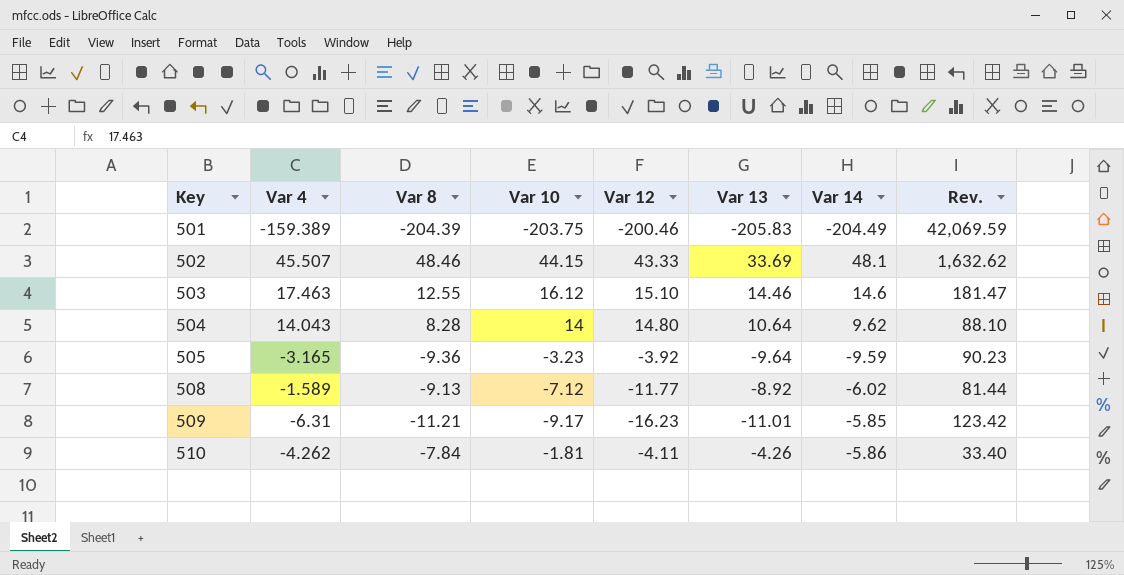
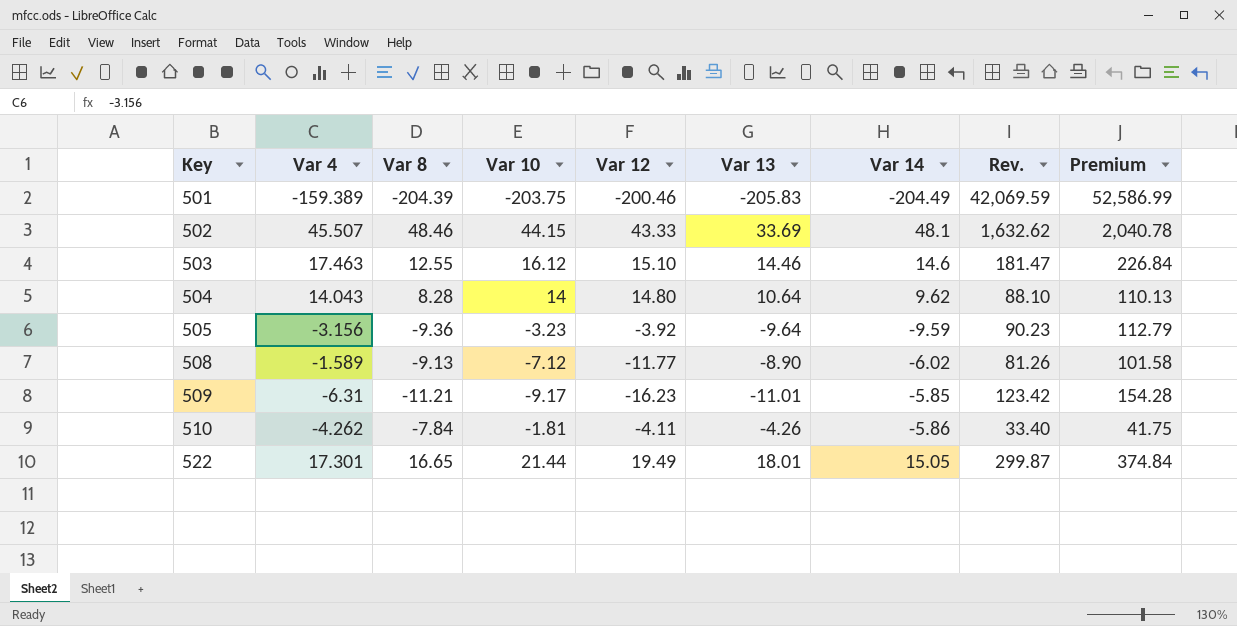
column Premium | formula: none -> [Rev.] * 1.25
505 | Var 4: -3.165 -> -3.156
508 | Var 13: -8.92 -> -8.90
508 | Rev.: 81.44 -> 81.26
row 522: none -> 17.301 | 16.65 | 21.44 | 19.49 | 18.01 | 15.05 | 299.87 | 374.84

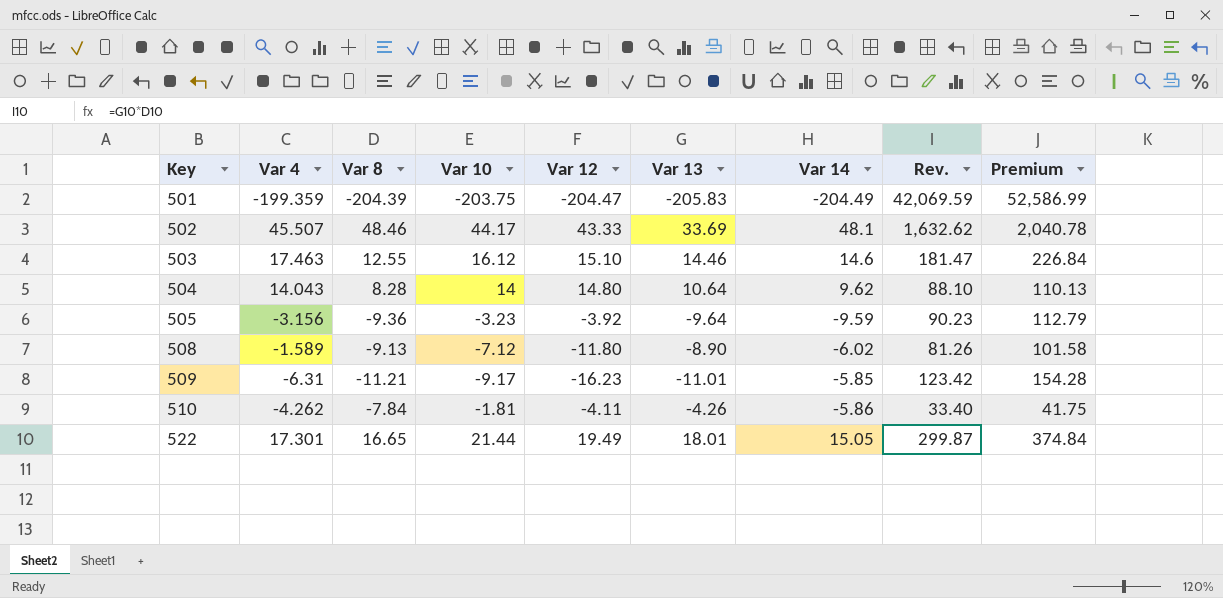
501 | Var 4: -159.389 -> -199.359
501 | Var 12: -200.46 -> -204.47
502 | Var 10: 44.15 -> 44.17
508 | Var 12: -11.77 -> -11.80

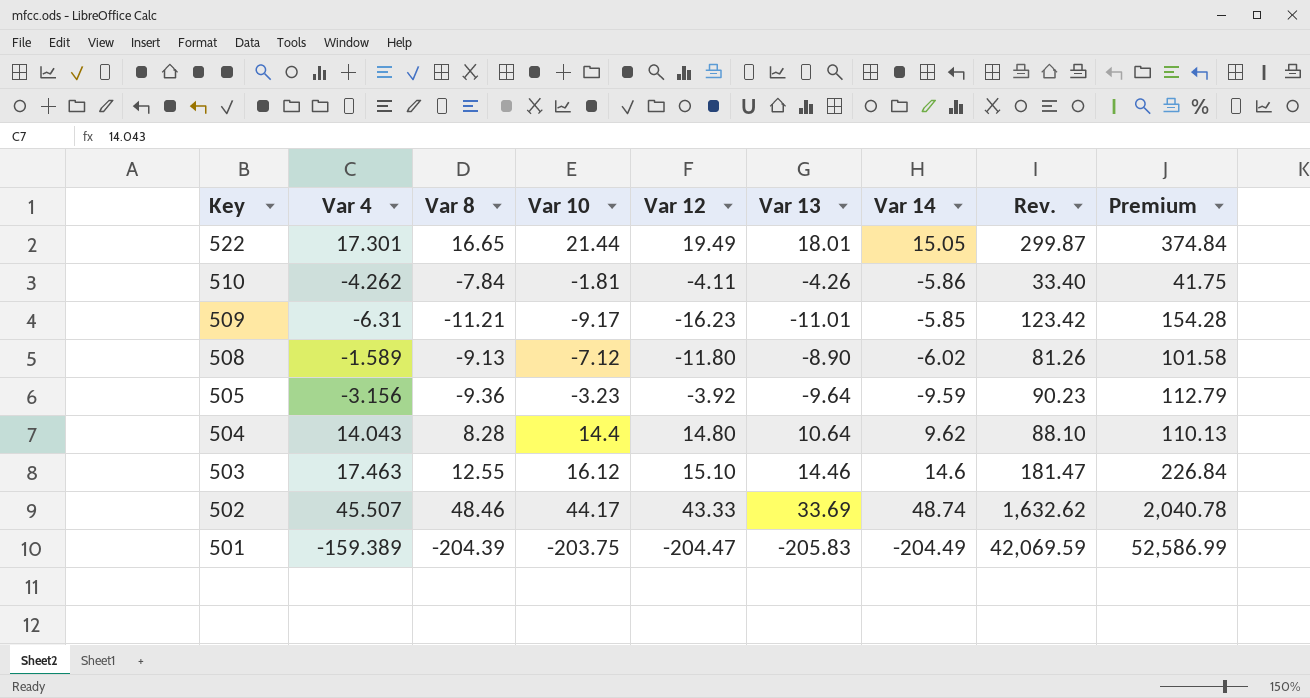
row order: Key ascending -> Key descending
504 | Var 10: 14 -> 14.4
502 | Var 14: 48.1 -> 48.74
501 | Var 4: -199.359 -> -159.389

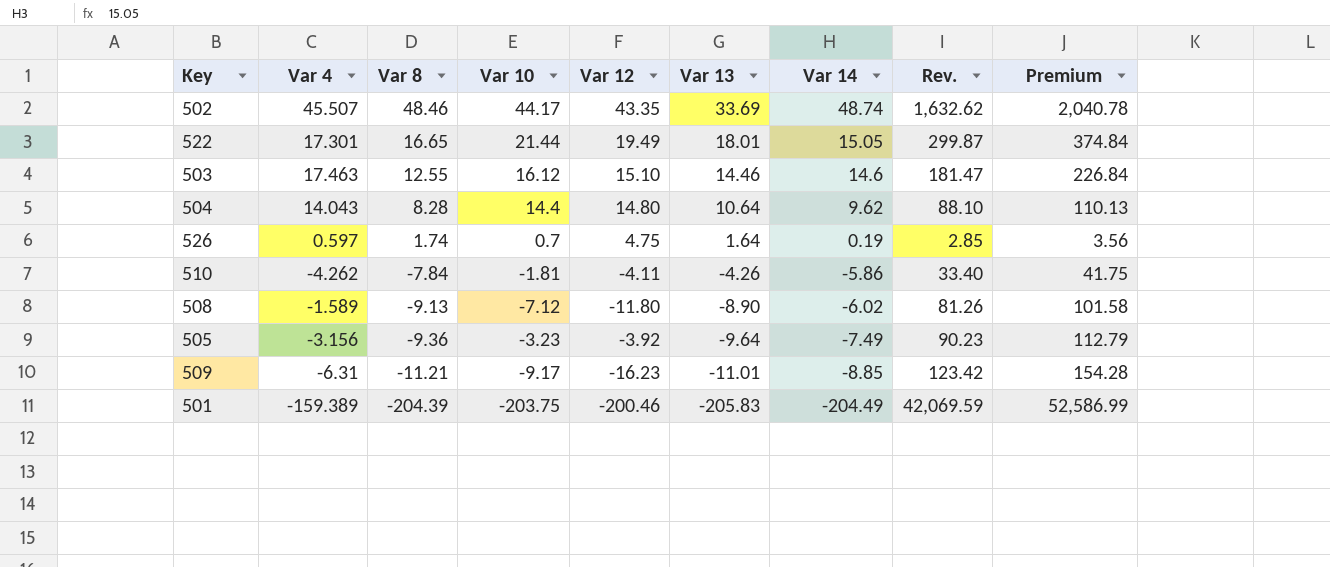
row order: Key descending -> Var 8 descending
502 | Var 12: 43.33 -> 43.35
row 526: none -> 0.597 | 1.74 | 0.7 | 4.75 | 1.64 | 0.19 | 2.85 | 3.56
505 | Var 14: -9.59 -> -7.49
509 | Var 14: -5.85 -> -8.85
501 | Var 12: -204.47 -> -200.46

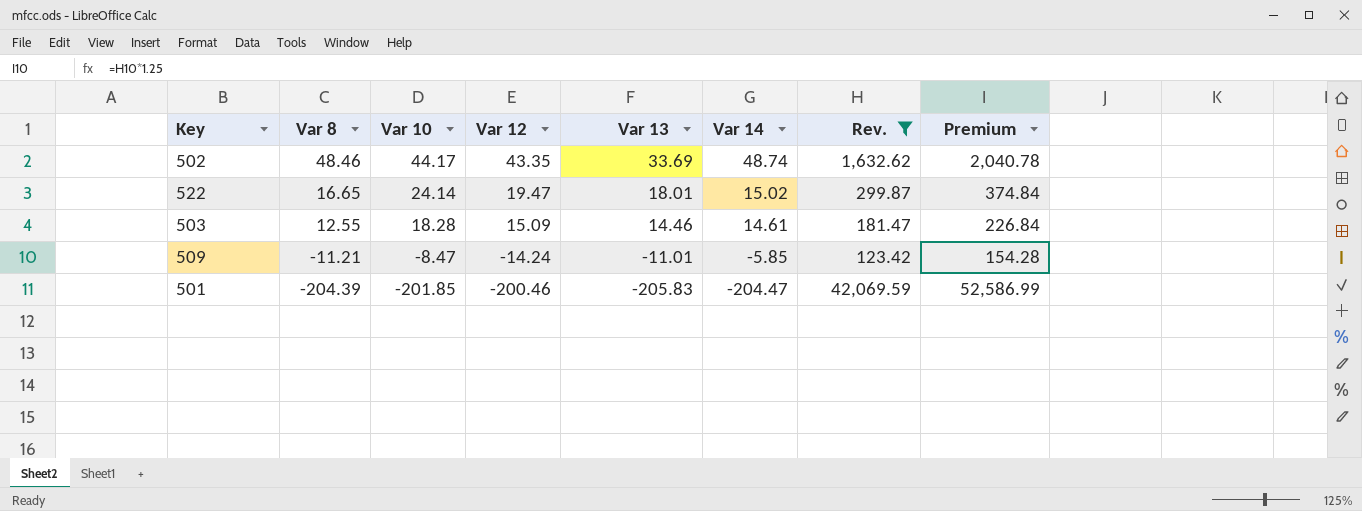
filter: none -> Rev. >= 123.42
column Var 4 | position: 2 -> none
522 | Var 10: 21.44 -> 24.14
522 | Var 12: 19.49 -> 19.47
522 | Var 14: 15.05 -> 15.02
503 | Var 10: 16.12 -> 18.28
503 | Var 12: 15.10 -> 15.09
503 | Var 14: 14.6 -> 14.61
509 | Var 10: -9.17 -> -8.47
509 | Var 12: -16.23 -> -14.24
509 | Var 14: -8.85 -> -5.85
501 | Var 10: -203.75 -> -201.85
501 | Var 14: -204.49 -> -204.47

